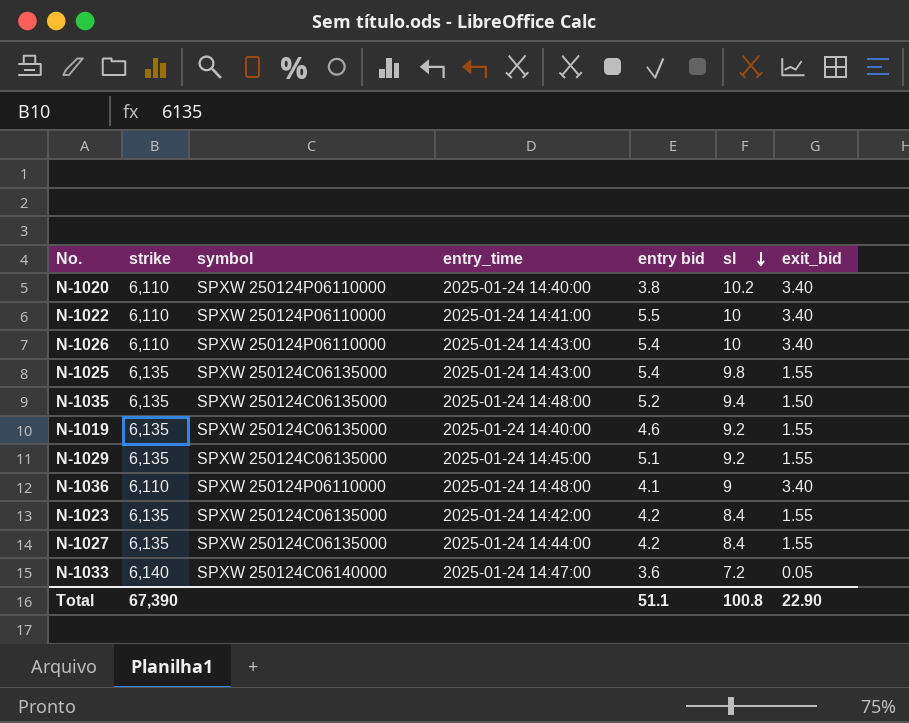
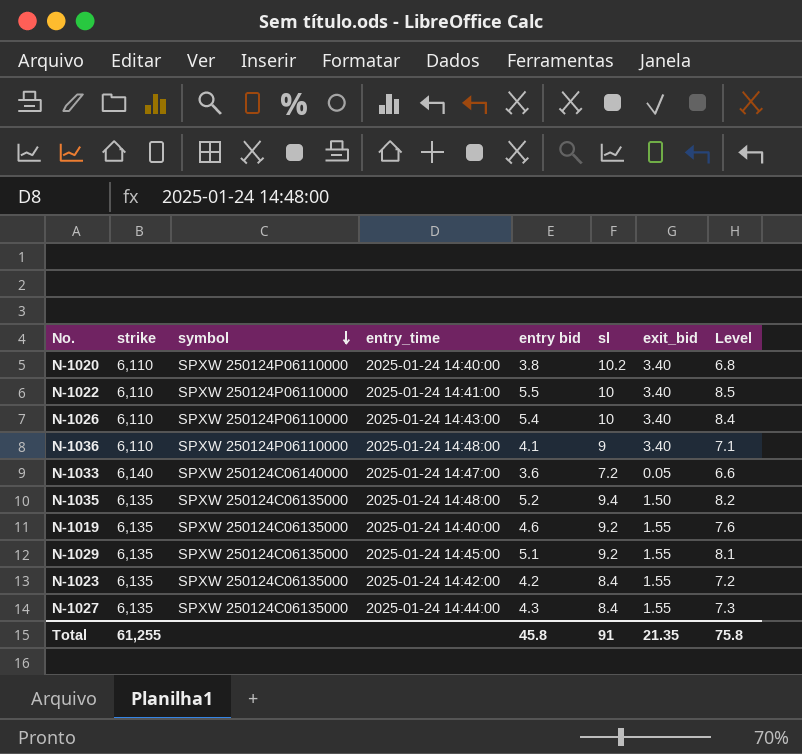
row order: sl descending -> symbol descending
column Level | formula: none -> [entry bid] + 3
row N-1025: 6,135 | SPXW 250124C06135000 | 2025-01-24 14:43:00 | 5.4 | 9.8 | 1.55 -> none
N-1027 | entry bid: 4.2 -> 4.3
Total | strike: 67,390 -> 61,255
Total | entry bid: 51.1 -> 45.8
Total | sl: 100.8 -> 91
Total | exit_bid: 22.90 -> 21.35

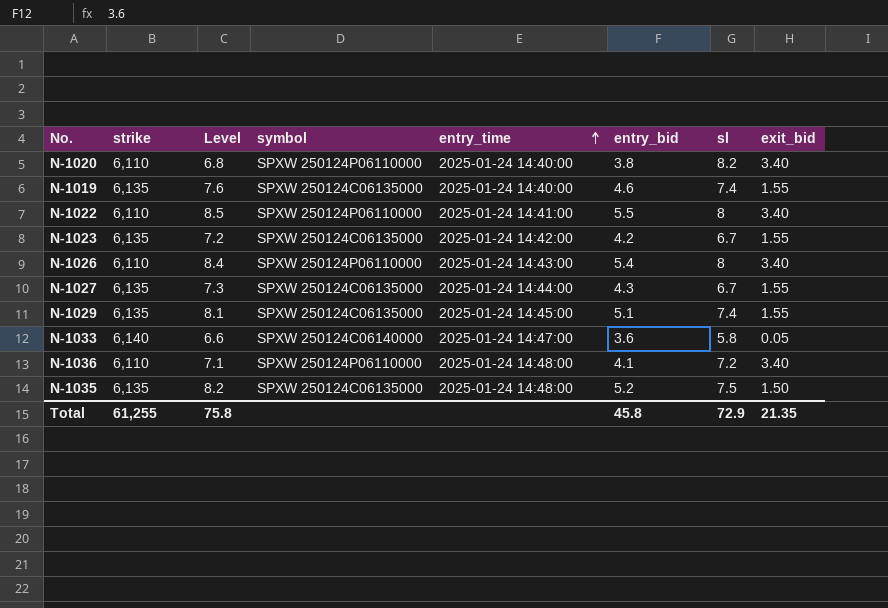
row order: symbol descending -> entry_time ascending
column Level | position: 8 -> 3
column name: entry bid -> entry_bid
N-1020 | sl: 10.2 -> 8.2
N-1019 | sl: 9.2 -> 7.4
N-1022 | sl: 10 -> 8
N-1023 | sl: 8.4 -> 6.7
N-1026 | sl: 10 -> 8
N-1027 | sl: 8.4 -> 6.7
N-1029 | sl: 9.2 -> 7.4
N-1033 | sl: 7.2 -> 5.8
N-1036 | sl: 9 -> 7.2
N-1035 | sl: 9.4 -> 7.5
Total | sl: 91 -> 72.9

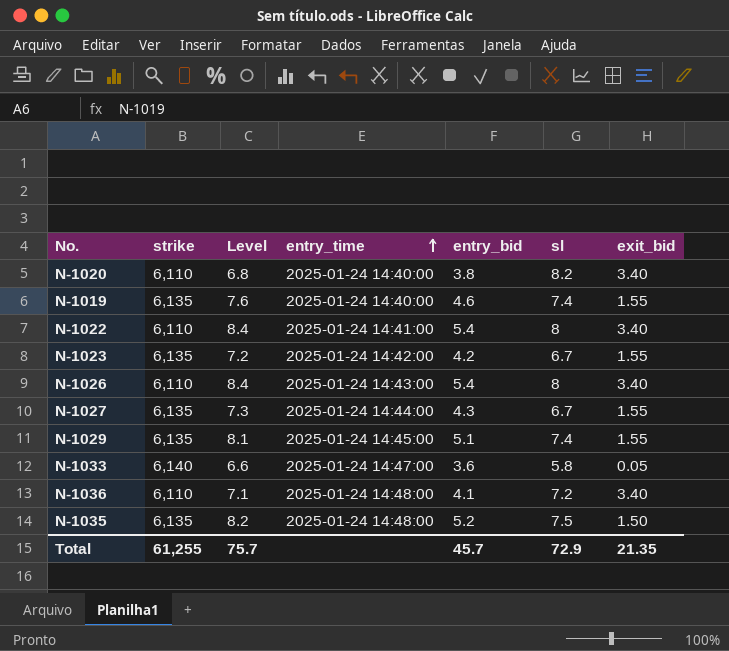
column symbol | position: 4 -> none
N-1022 | Level: 8.5 -> 8.4
N-1022 | entry_bid: 5.5 -> 5.4
Total | Level: 75.8 -> 75.7
Total | entry_bid: 45.8 -> 45.7

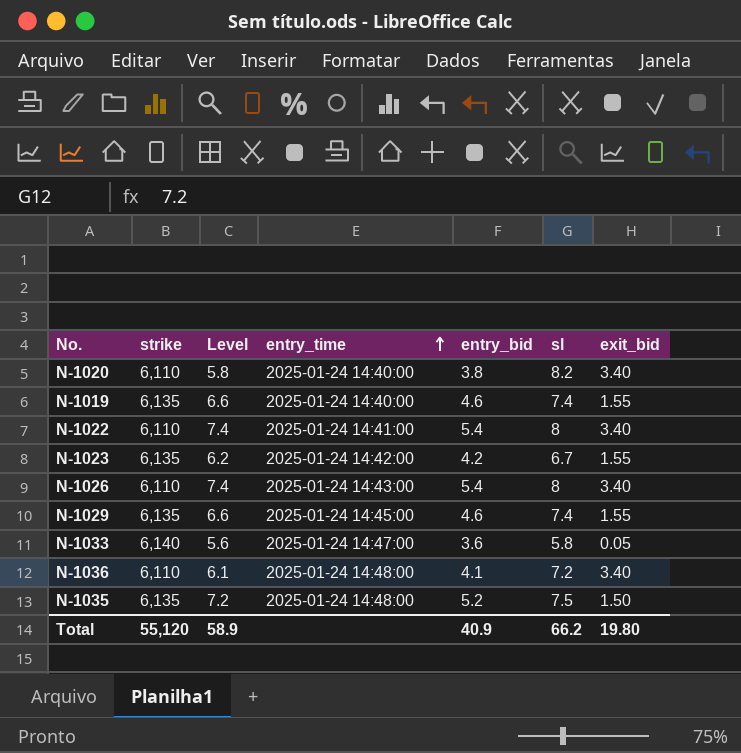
column Level | formula: [entry_bid] + 3 -> [entry_bid] + 2
row N-1027: 6,135 | 7.3 | 2025-01-24 14:44:00 | 4.3 | 6.7 | 1.55 -> none
N-1029 | entry_bid: 5.1 -> 4.6
Total | strike: 61,255 -> 55,120
Total | Level: 75.7 -> 58.9
Total | entry_bid: 45.7 -> 40.9
Total | sl: 72.9 -> 66.2
Total | exit_bid: 21.35 -> 19.80

